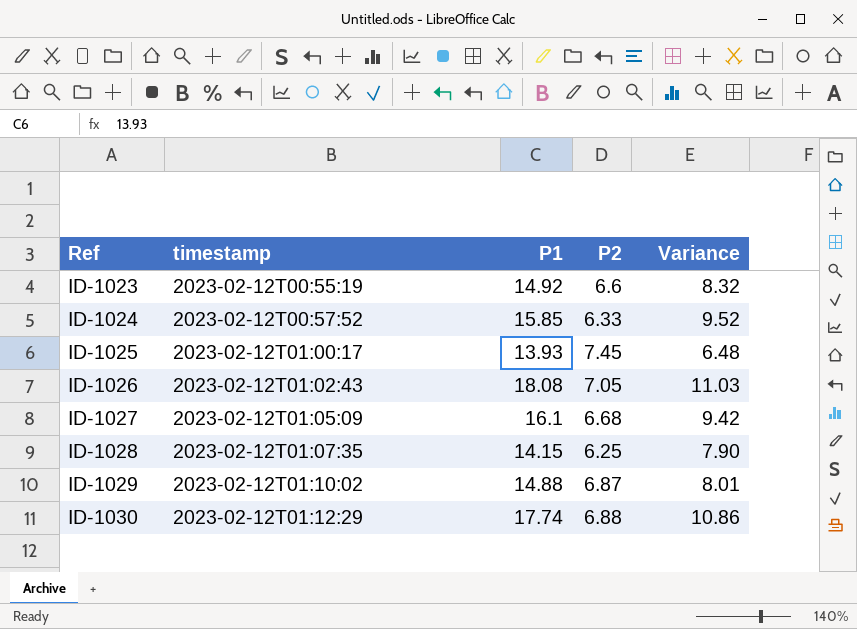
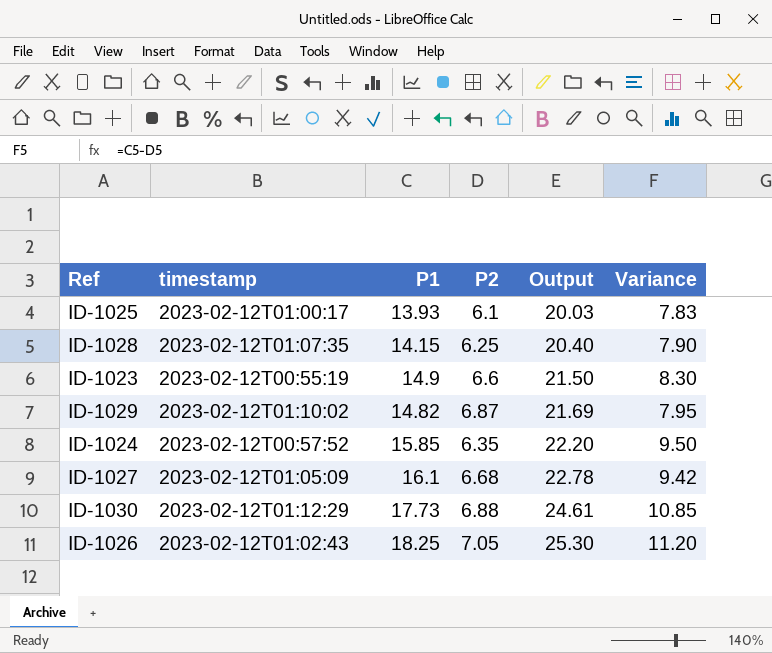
row order: Ref ascending -> Output ascending
column Output | formula: none -> [P1] + [P2]
ID-1025 | P2: 7.45 -> 6.1
ID-1025 | Variance: 6.48 -> 7.83
ID-1023 | P1: 14.92 -> 14.9
ID-1023 | Variance: 8.32 -> 8.30
ID-1029 | P1: 14.88 -> 14.82
ID-1029 | Variance: 8.01 -> 7.95
ID-1024 | P2: 6.33 -> 6.35
ID-1024 | Variance: 9.52 -> 9.50
ID-1030 | P1: 17.74 -> 17.73
ID-1030 | Variance: 10.86 -> 10.85
ID-1026 | P1: 18.08 -> 18.25
ID-1026 | Variance: 11.03 -> 11.20

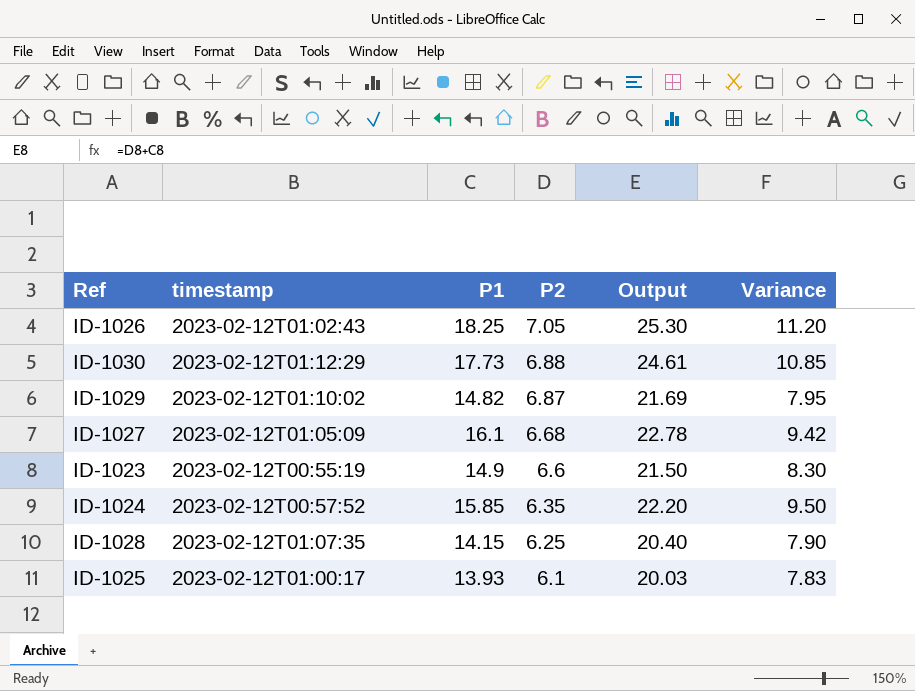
row order: Output ascending -> P2 descending

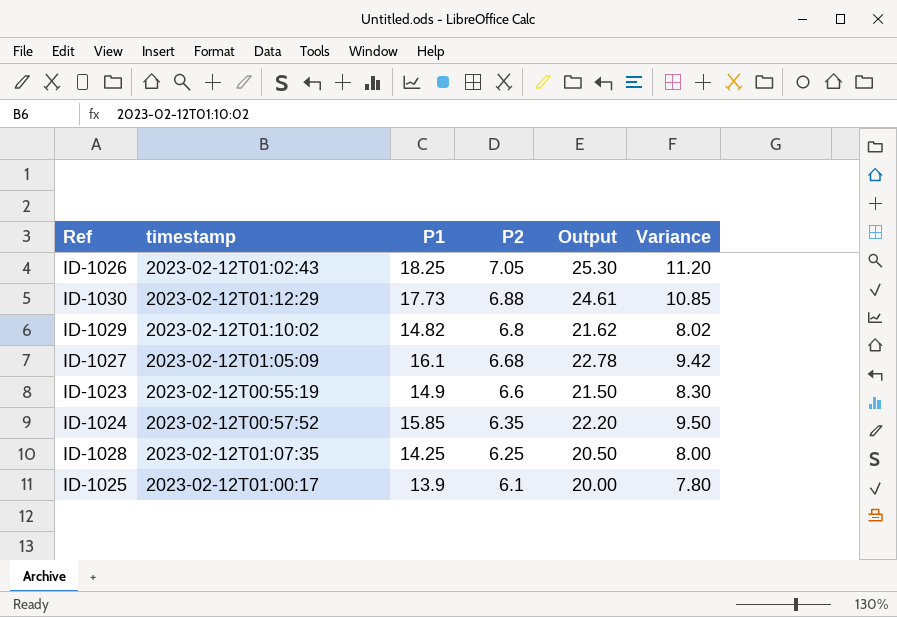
ID-1029 | P2: 6.87 -> 6.8
ID-1029 | Output: 21.69 -> 21.62
ID-1029 | Variance: 7.95 -> 8.02
ID-1028 | P1: 14.15 -> 14.25
ID-1028 | Output: 20.40 -> 20.50
ID-1028 | Variance: 7.90 -> 8.00
ID-1025 | P1: 13.93 -> 13.9
ID-1025 | Output: 20.03 -> 20.00
ID-1025 | Variance: 7.83 -> 7.80

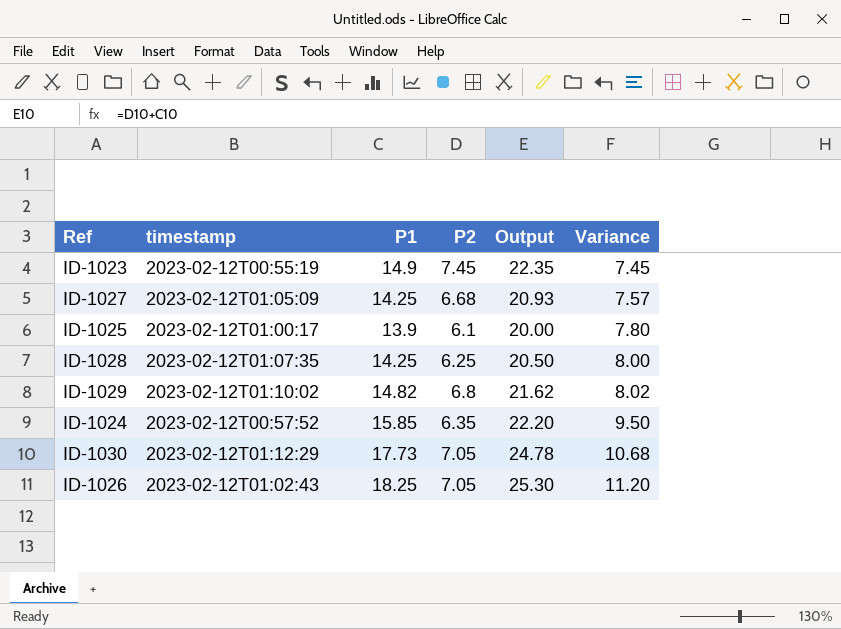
row order: P2 descending -> Variance ascending
ID-1023 | P2: 6.6 -> 7.45
ID-1023 | Output: 21.50 -> 22.35
ID-1023 | Variance: 8.30 -> 7.45
ID-1027 | P1: 16.1 -> 14.25
ID-1027 | Output: 22.78 -> 20.93
ID-1027 | Variance: 9.42 -> 7.57
ID-1030 | P2: 6.88 -> 7.05
ID-1030 | Output: 24.61 -> 24.78
ID-1030 | Variance: 10.85 -> 10.68

